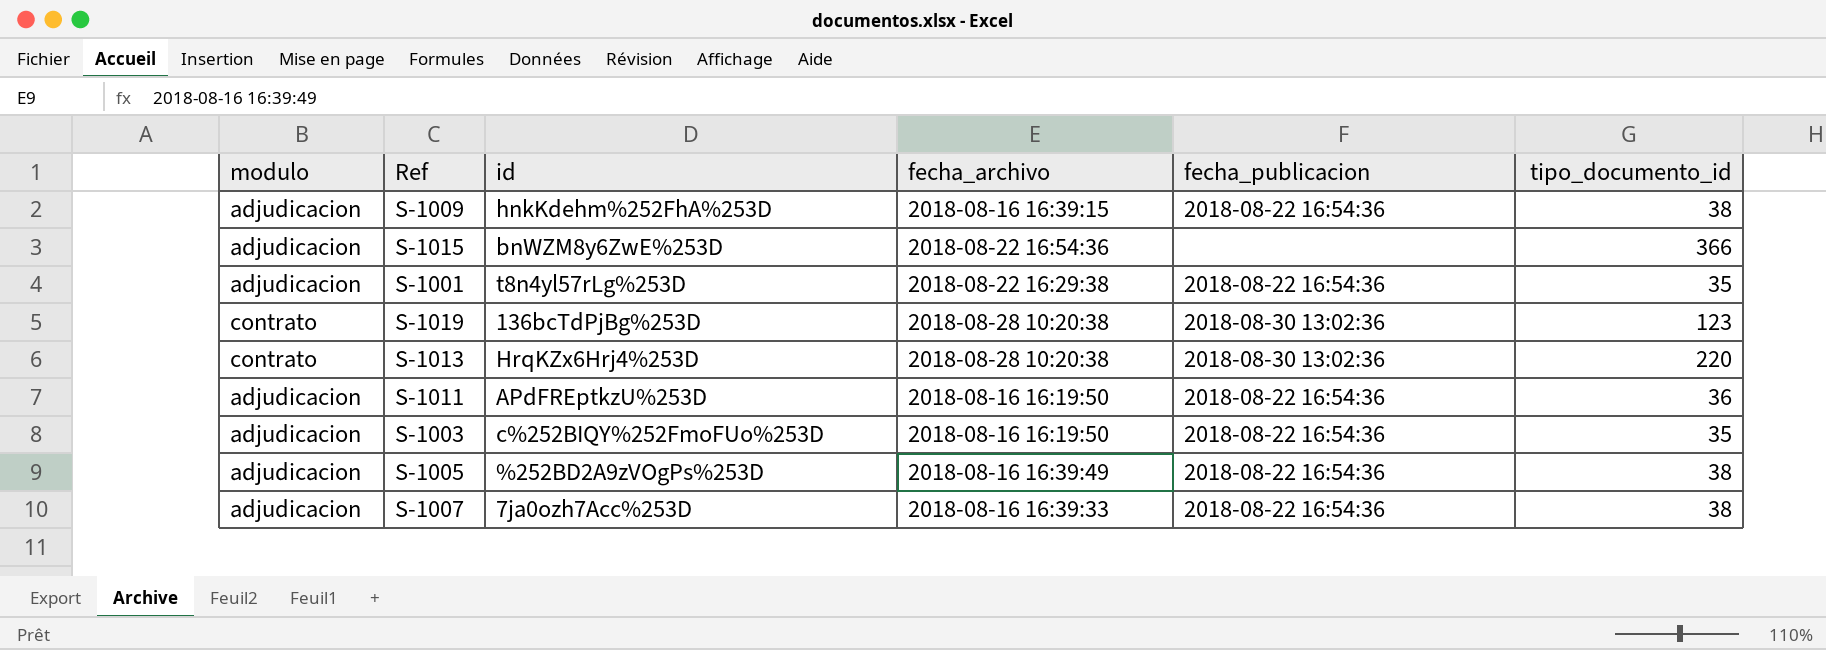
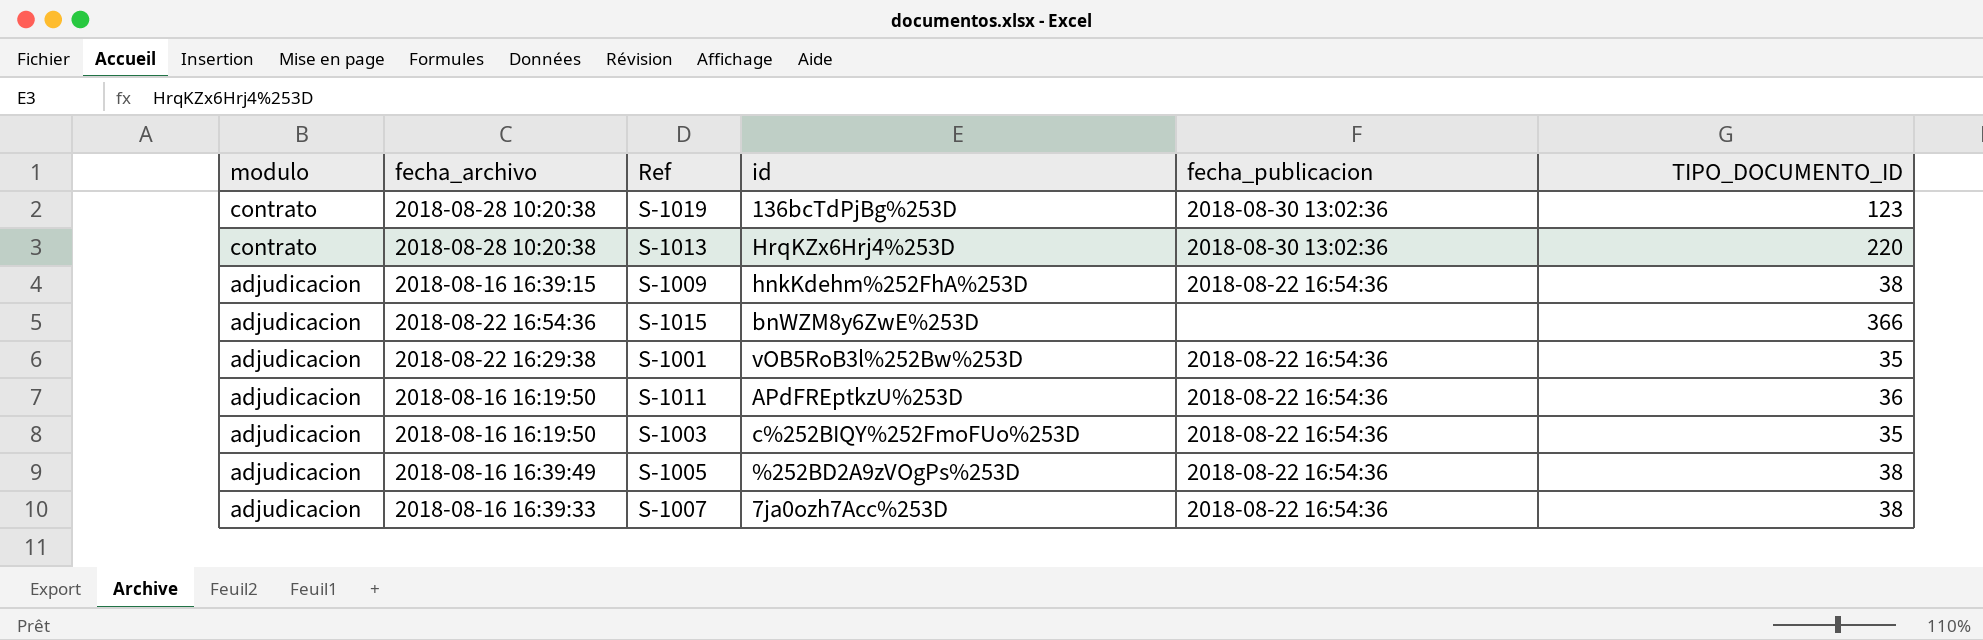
row order: none -> modulo descending
column fecha_archivo | position: 4 -> 2
column name: tipo_documento_id -> TIPO_DOCUMENTO_ID
S-1001 | id: t8n4yl57rLg%253D -> vOB5RoB3l%252Bw%253D

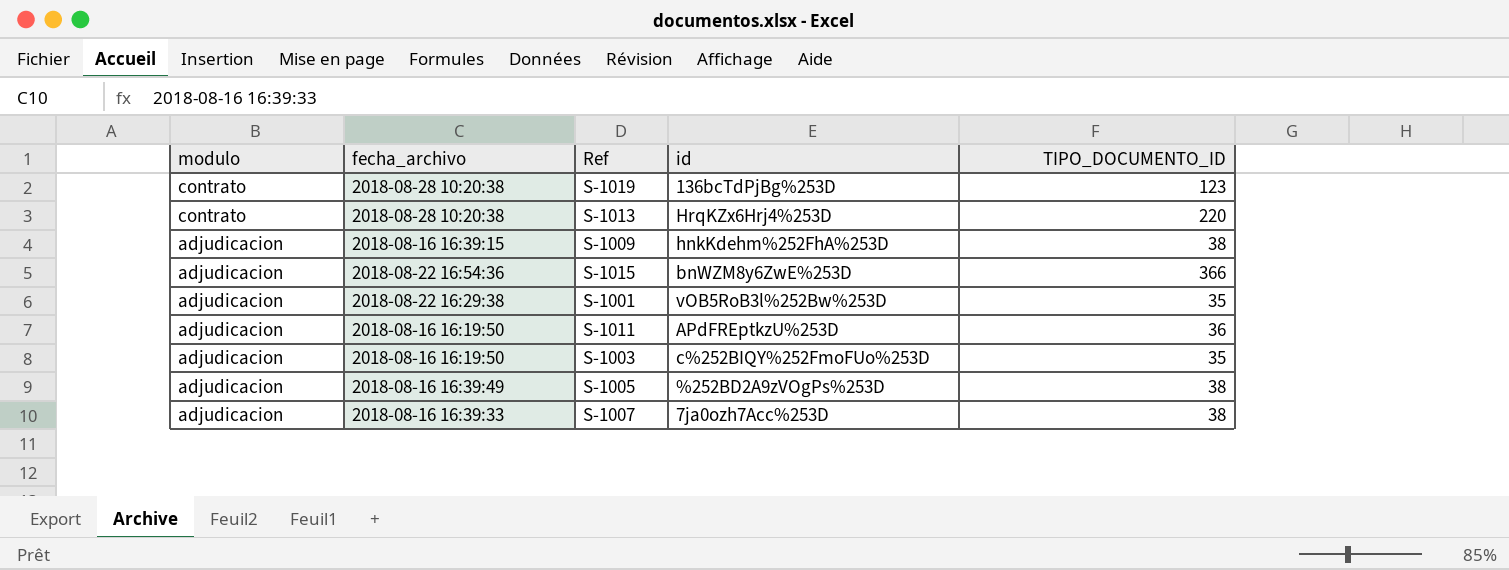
column fecha_publicacion | position: 5 -> none

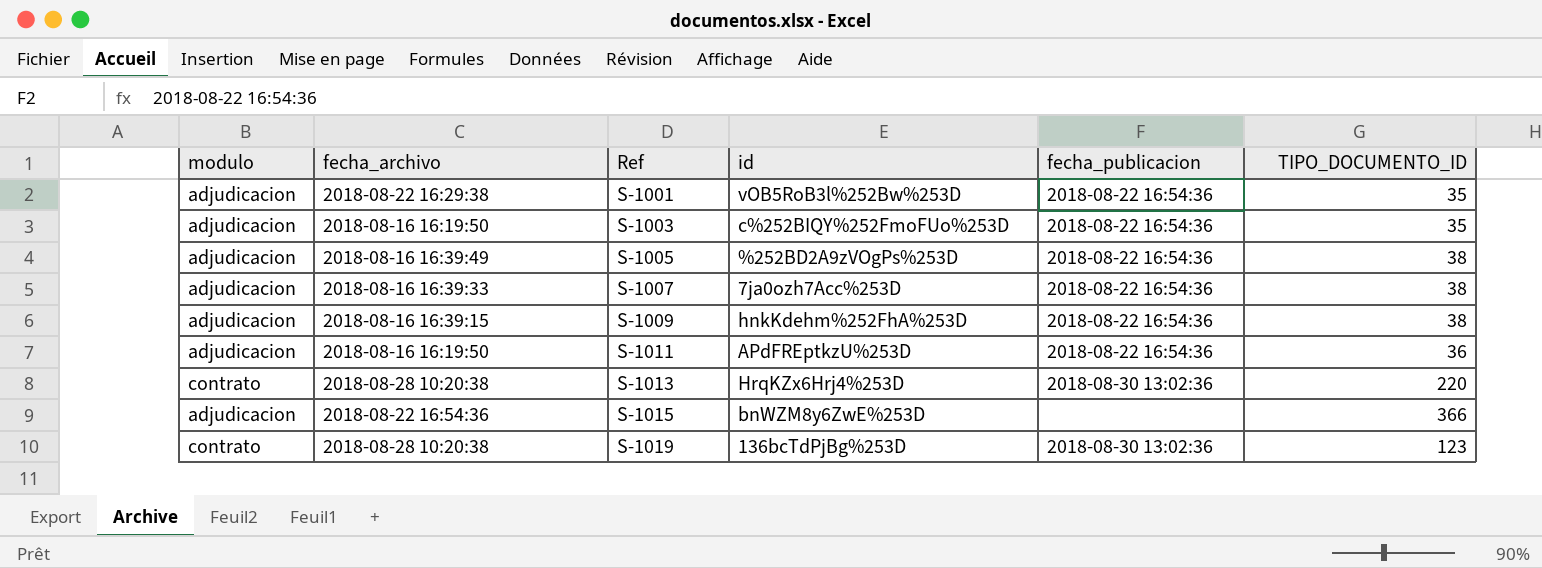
row order: modulo descending -> Ref ascending
column fecha_publicacion | position: none -> 5

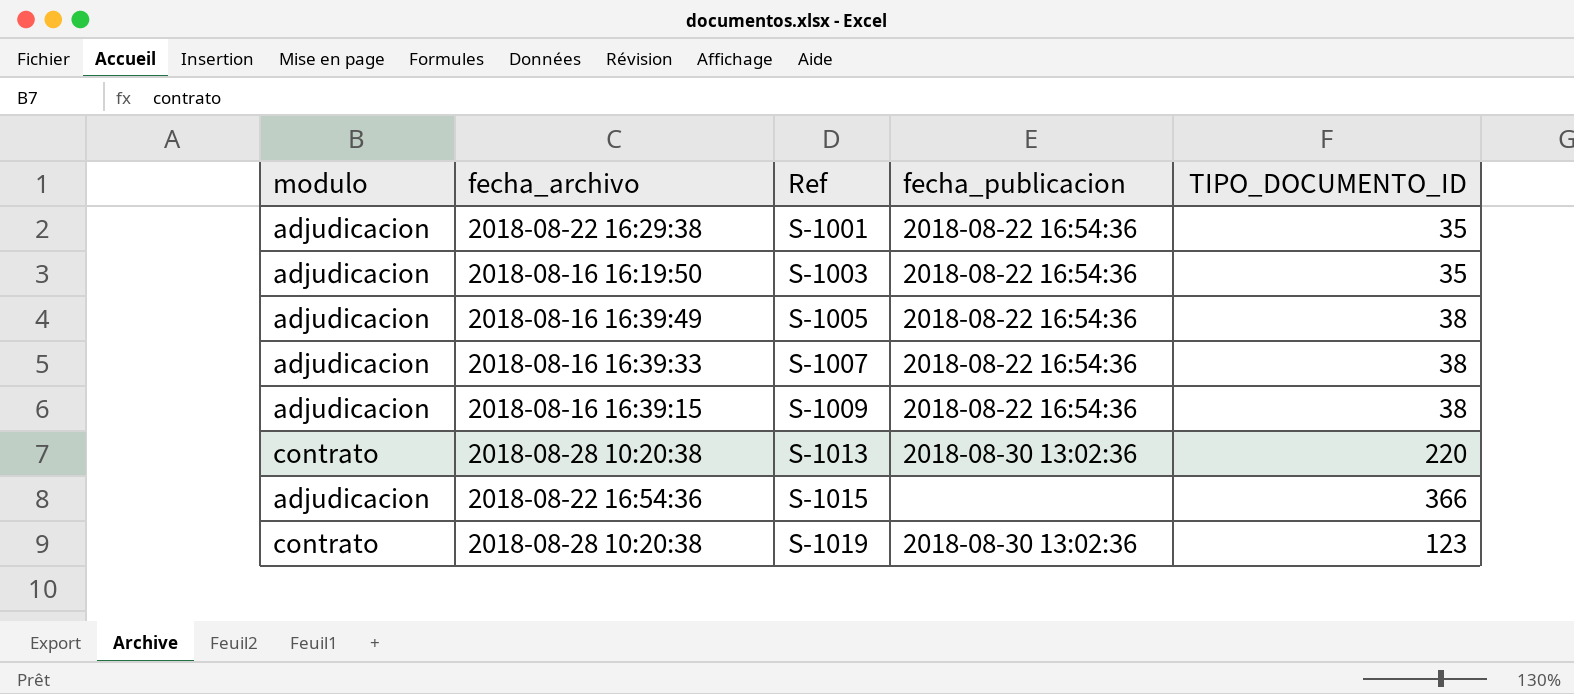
column id | position: 4 -> none
row S-1011: adjudicacion | 2018-08-16 16:19:50 | APdFREptkzU%253D | 2018-08-22 16:54:36 | 36 -> none

